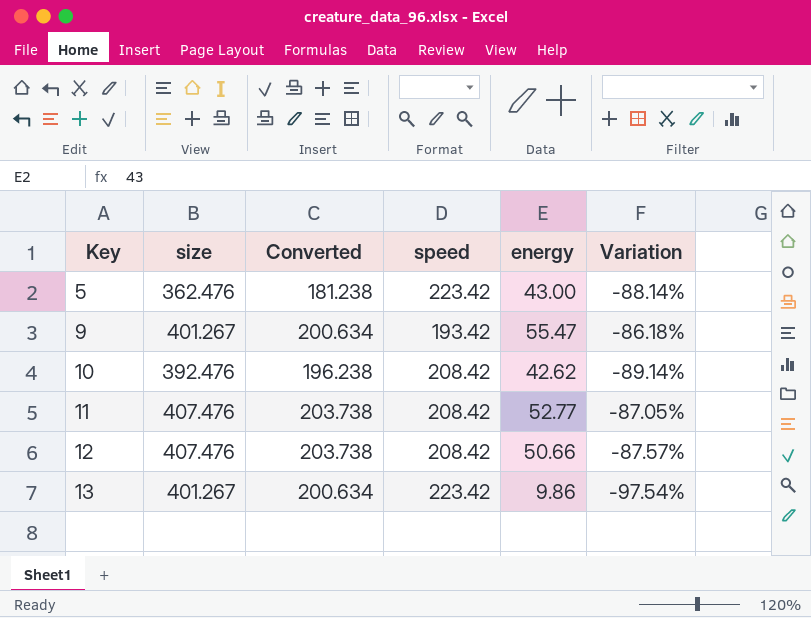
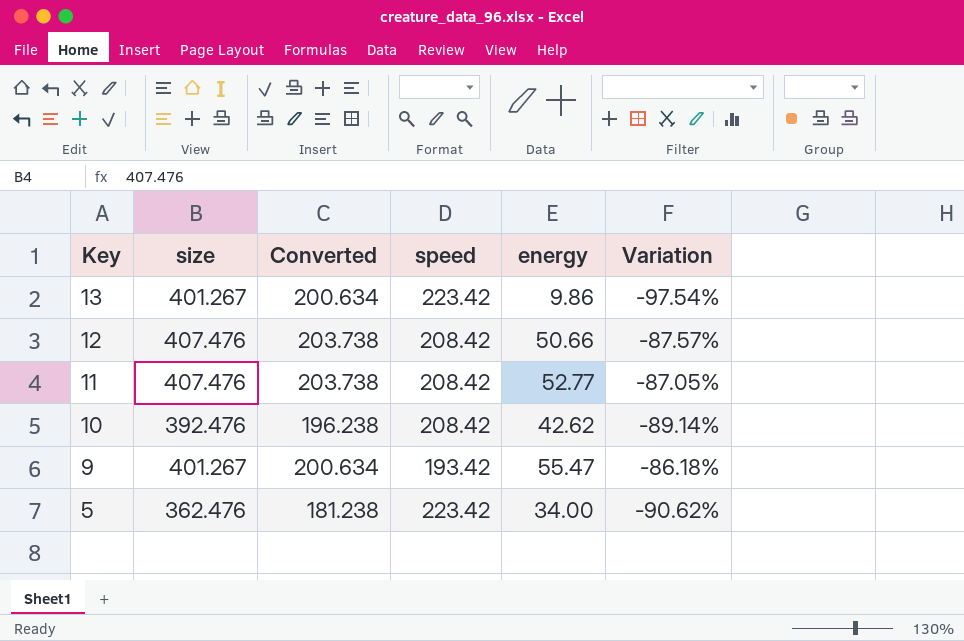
row order: Key ascending -> Key descending
5 | energy: 43.00 -> 34.00
5 | Variation: -88.14% -> -90.62%

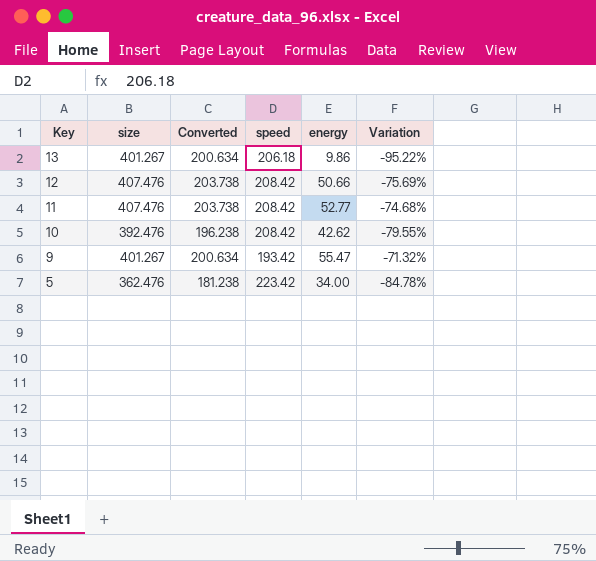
column Variation | formula: ([energy] - [size]) / [size] -> ([energy] - [speed]) / [speed]
13 | speed: 223.42 -> 206.18

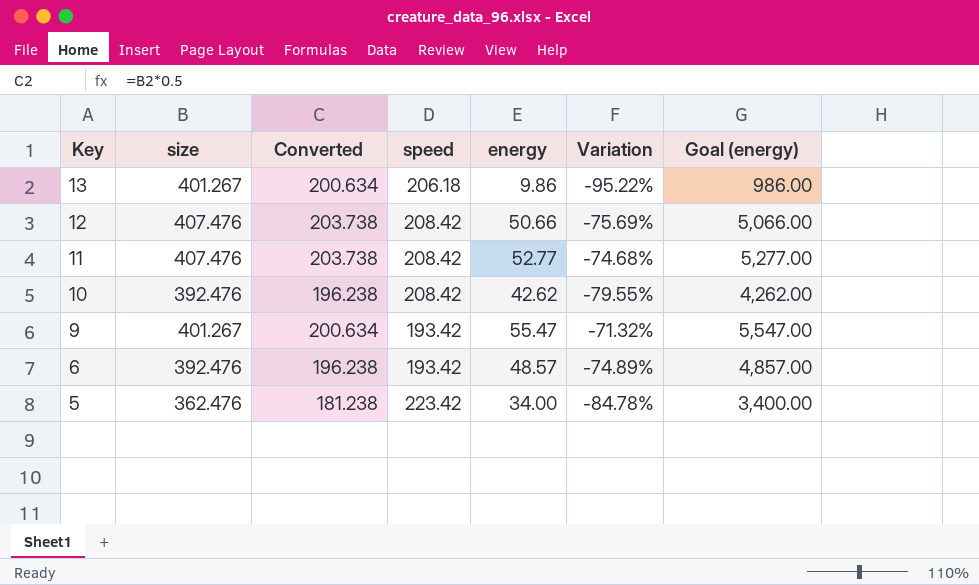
column Goal (energy) | formula: none -> [energy] * 100
row 6: none -> 392.476 | 196.238 | 193.42 | 48.57 | -74.89% | 4,857.00

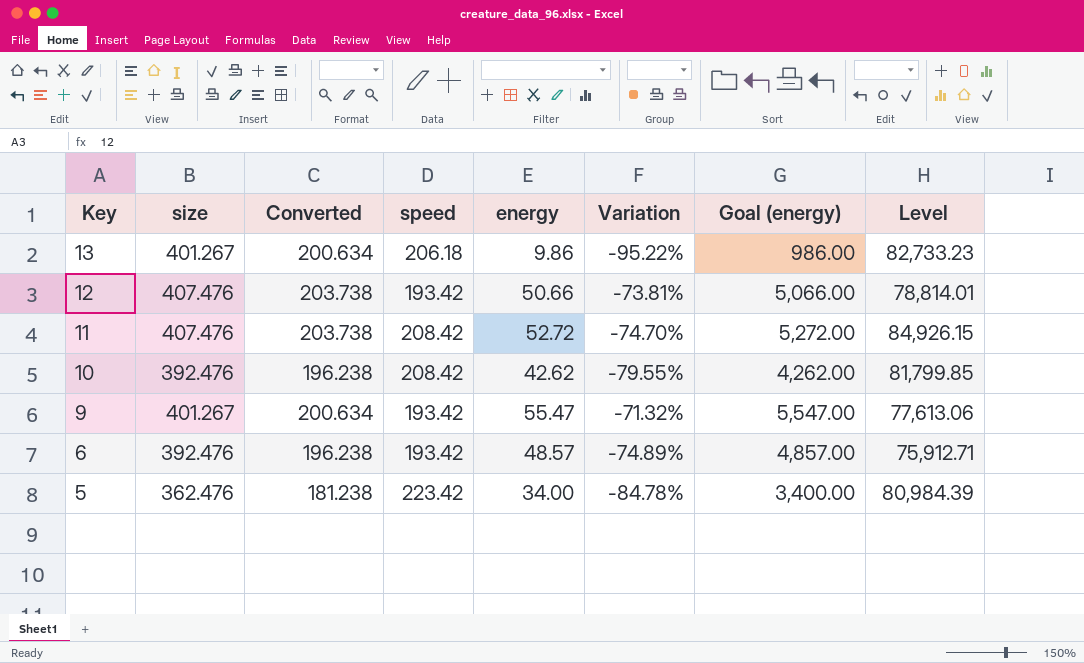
column Level | formula: none -> [size] * [speed]
12 | speed: 208.42 -> 193.42
12 | Variation: -75.69% -> -73.81%
11 | energy: 52.77 -> 52.72
11 | Variation: -74.68% -> -74.70%
11 | Goal (energy): 5,277.00 -> 5,272.00

